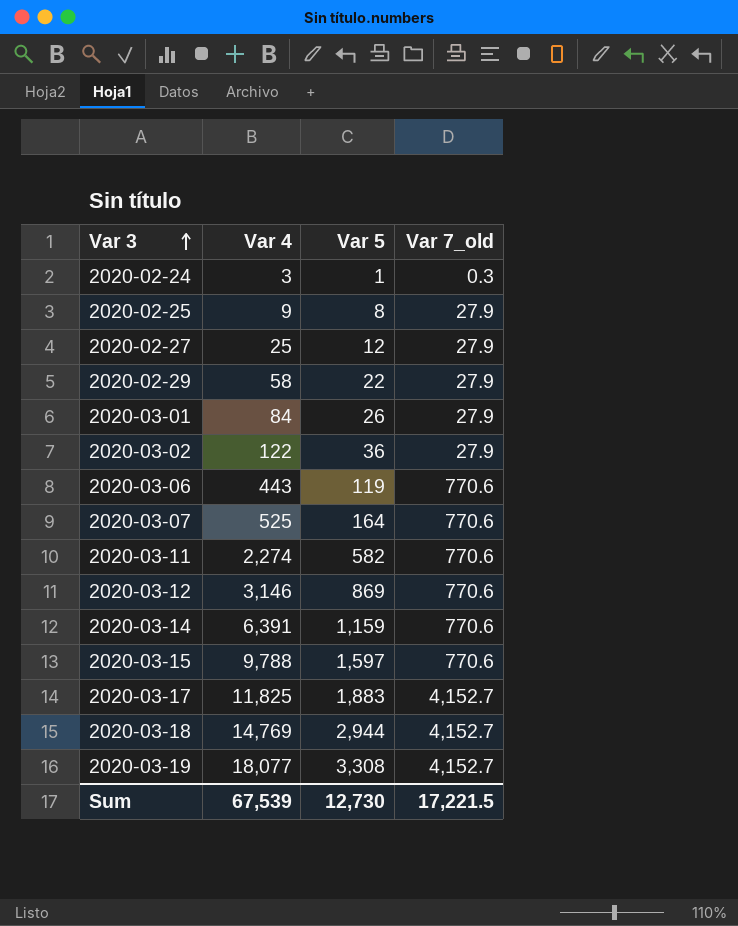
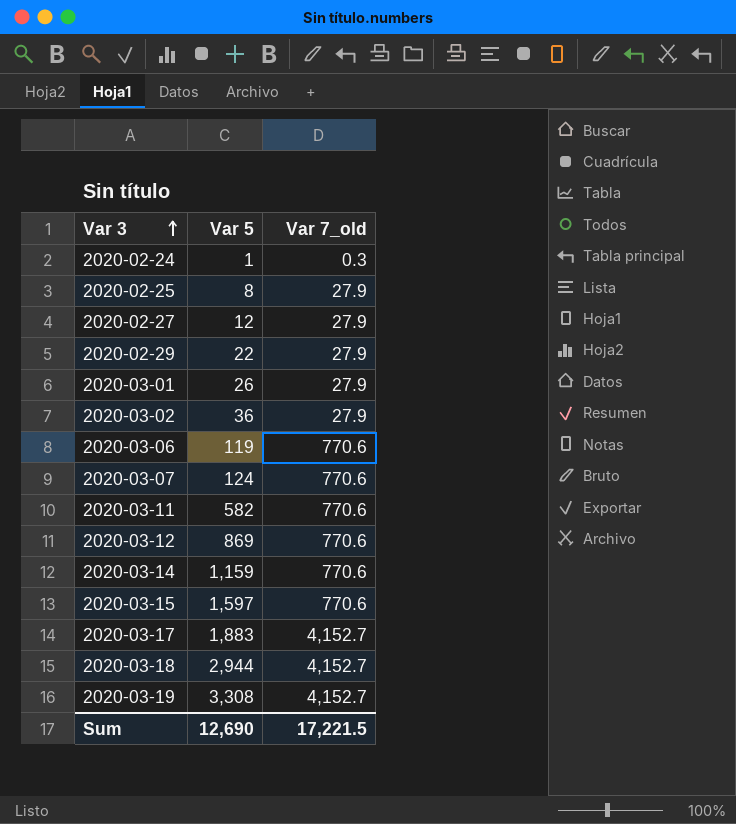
column Var 4 | position: 2 -> none
2020-03-07 | Var 5: 164 -> 124
Sum | Var 5: 12,730 -> 12,690

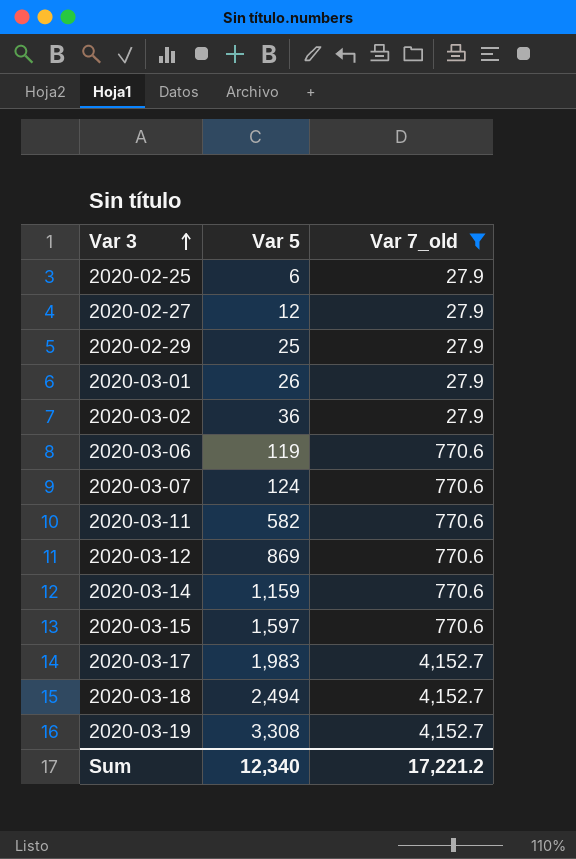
filter: none -> Var 7_old != 0.3
2020-02-25 | Var 5: 8 -> 6
2020-02-29 | Var 5: 22 -> 25
2020-03-17 | Var 5: 1,883 -> 1,983
2020-03-18 | Var 5: 2,944 -> 2,494
Sum | Var 5: 12,690 -> 12,340
Sum | Var 7_old: 17,221.5 -> 17,221.2

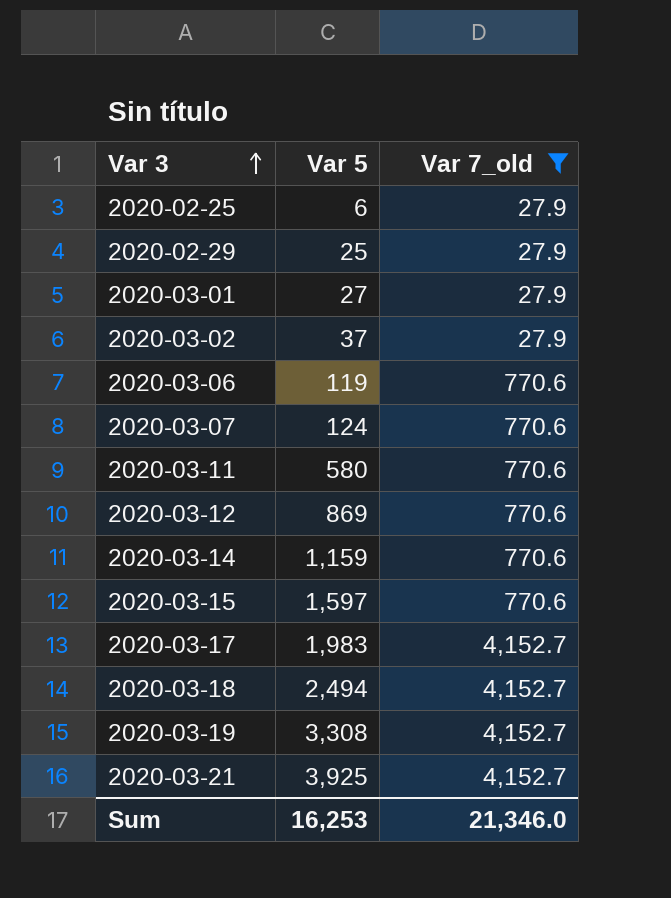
row 2020-02-27: 12 | 27.9 -> none
2020-03-01 | Var 5: 26 -> 27
2020-03-02 | Var 5: 36 -> 37
2020-03-11 | Var 5: 582 -> 580
row 2020-03-21: none -> 3,925 | 4,152.7
Sum | Var 5: 12,340 -> 16,253
Sum | Var 7_old: 17,221.2 -> 21,346.0

